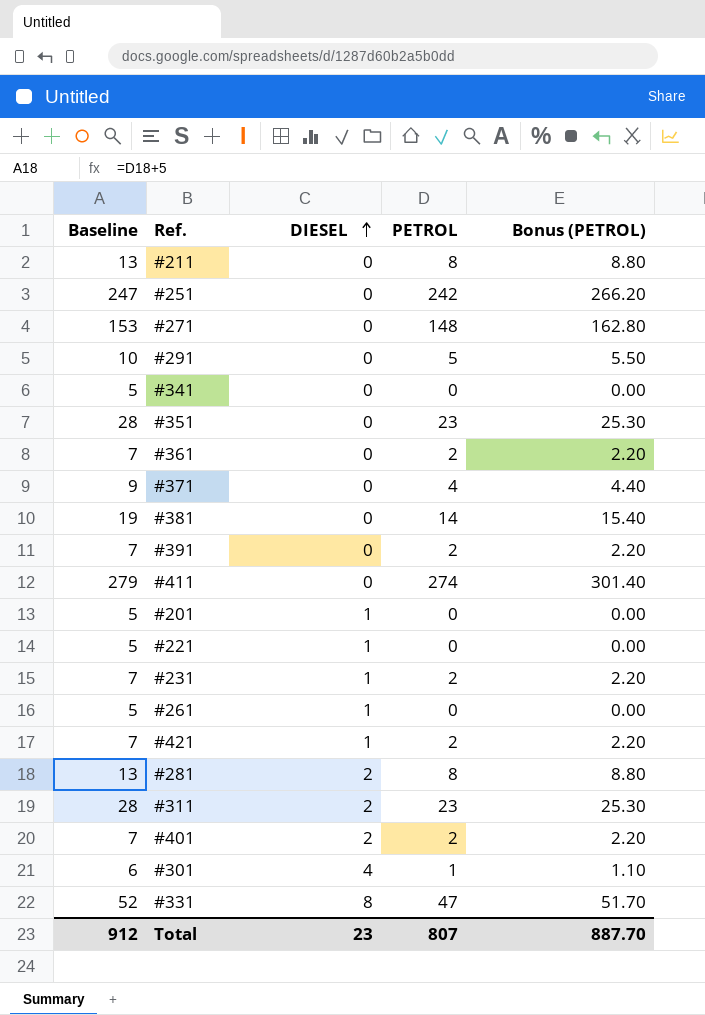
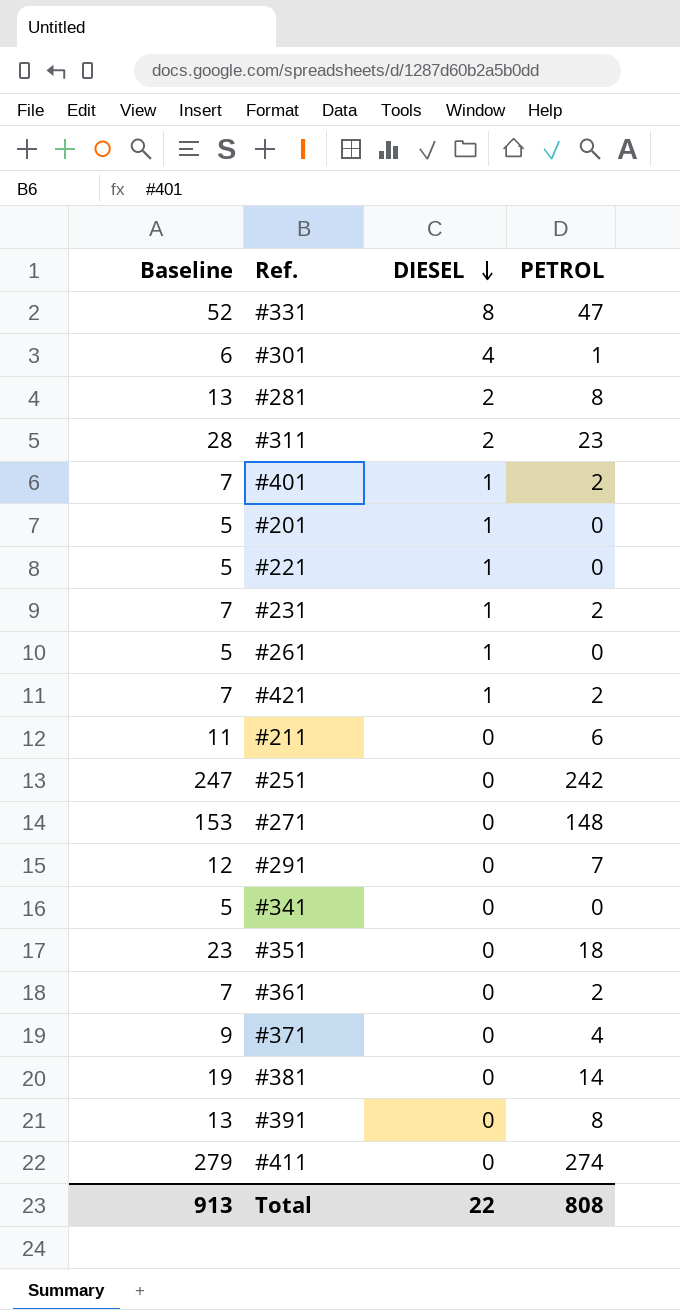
row order: DIESEL ascending -> DIESEL descending
column Bonus (PETROL) | formula: [PETROL] * 1.1 -> none
#401 | DIESEL: 2 -> 1
#211 | Baseline: 13 -> 11
#211 | PETROL: 8 -> 6
#291 | Baseline: 10 -> 12
#291 | PETROL: 5 -> 7
#351 | Baseline: 28 -> 23
#351 | PETROL: 23 -> 18
#391 | Baseline: 7 -> 13
#391 | PETROL: 2 -> 8
Total | Baseline: 912 -> 913
Total | DIESEL: 23 -> 22
Total | PETROL: 807 -> 808

